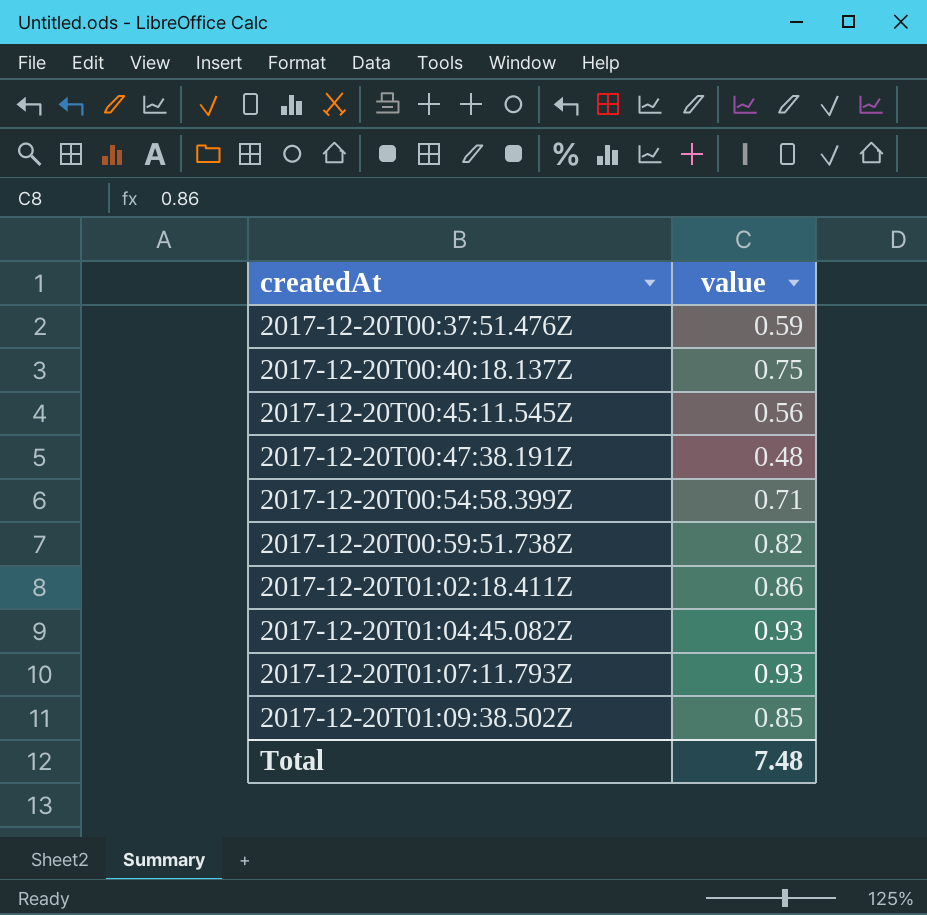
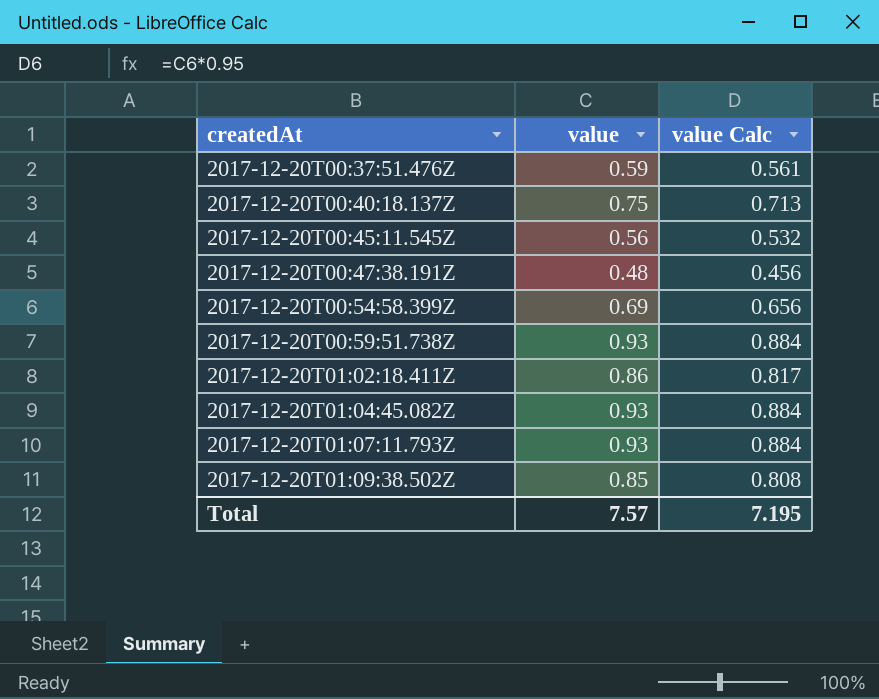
column value Calc | formula: none -> [value] * 0.95
2017-12-20T00:54:58.399Z | value: 0.71 -> 0.69
2017-12-20T00:59:51.738Z | value: 0.82 -> 0.93
Total | value: 7.48 -> 7.57

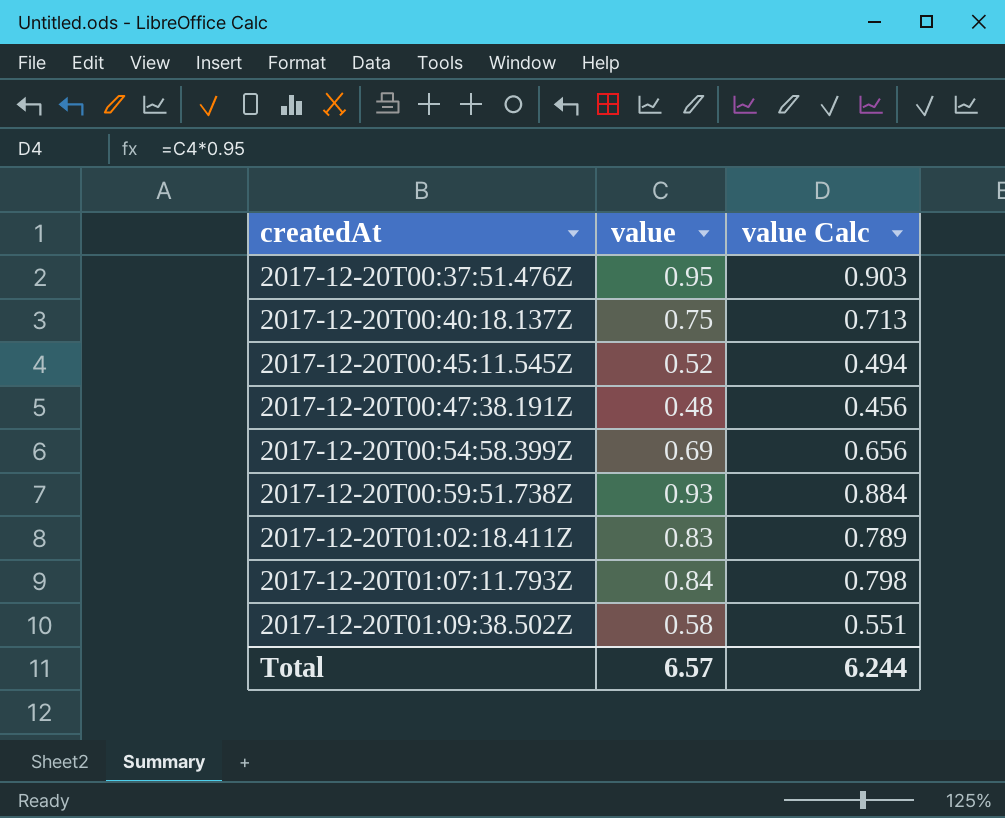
row 2017-12-20T01:04:45.082Z: 0.93 | 0.884 -> none
2017-12-20T00:37:51.476Z | value: 0.59 -> 0.95
2017-12-20T00:37:51.476Z | value Calc: 0.561 -> 0.903
2017-12-20T00:45:11.545Z | value: 0.56 -> 0.52
2017-12-20T00:45:11.545Z | value Calc: 0.532 -> 0.494
2017-12-20T01:02:18.411Z | value: 0.86 -> 0.83
2017-12-20T01:02:18.411Z | value Calc: 0.817 -> 0.789
2017-12-20T01:07:11.793Z | value: 0.93 -> 0.84
2017-12-20T01:07:11.793Z | value Calc: 0.884 -> 0.798
2017-12-20T01:09:38.502Z | value: 0.85 -> 0.58
2017-12-20T01:09:38.502Z | value Calc: 0.808 -> 0.551
Total | value: 7.57 -> 6.57
Total | value Calc: 7.195 -> 6.244

